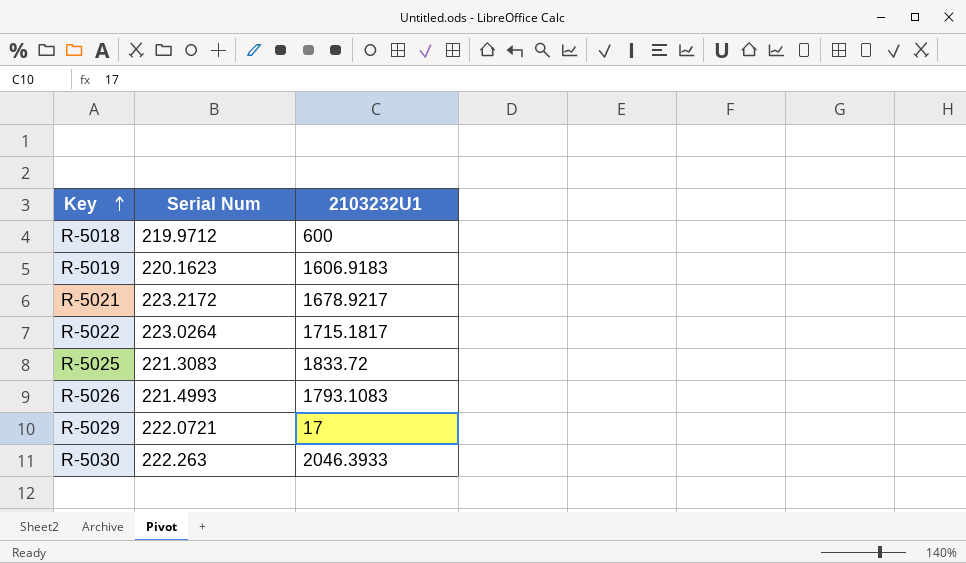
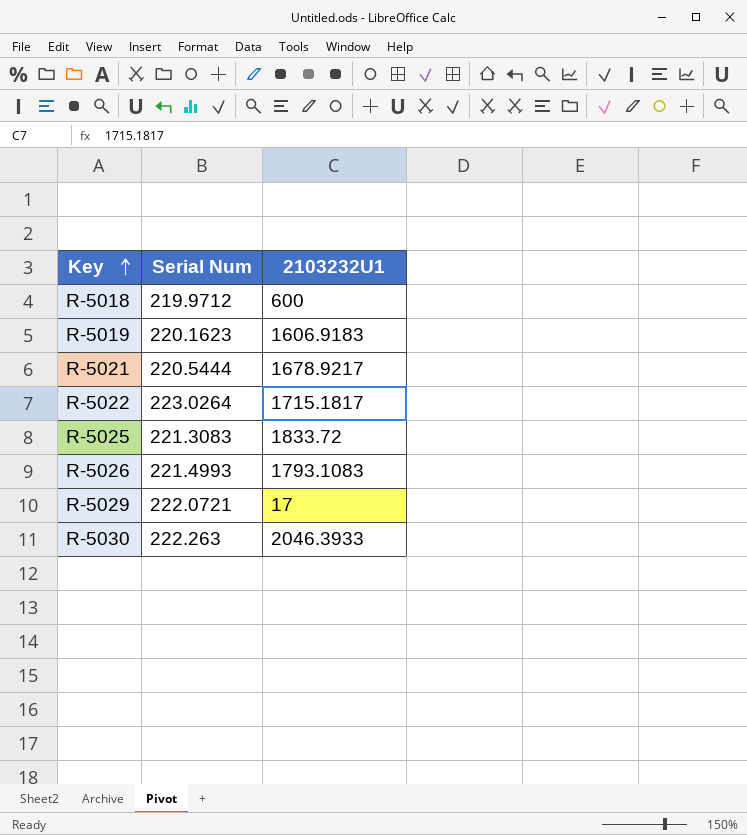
R-5021 | Serial Num: 223.2172 -> 220.5444

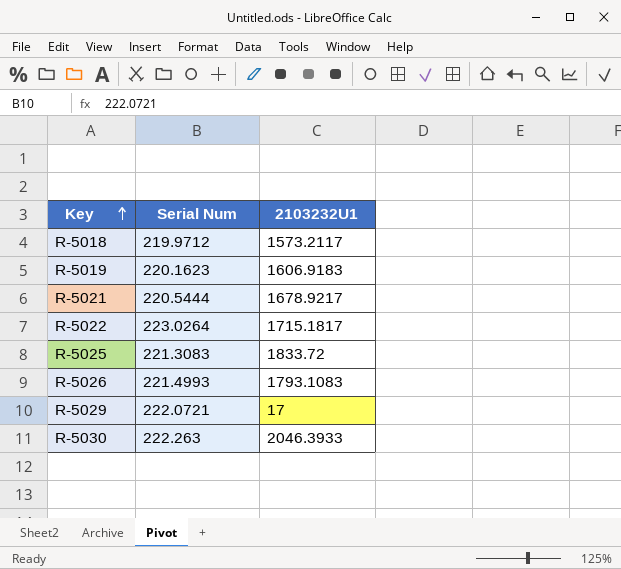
R-5018 | 2103232U1: 600 -> 1573.2117

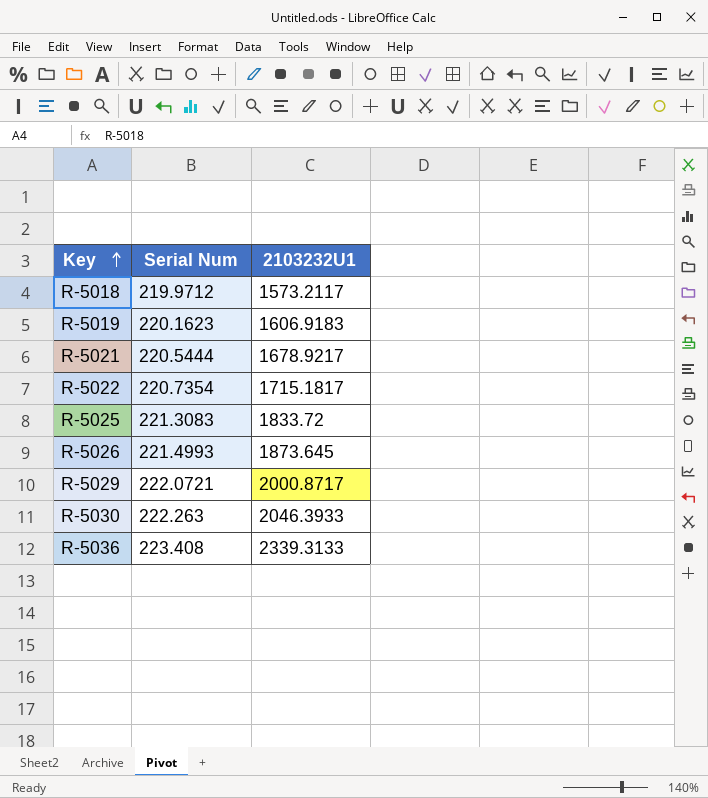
R-5022 | Serial Num: 223.0264 -> 220.7354
R-5026 | 2103232U1: 1793.1083 -> 1873.645
R-5029 | 2103232U1: 17 -> 2000.8717
row R-5036: none -> 223.408 | 2339.3133

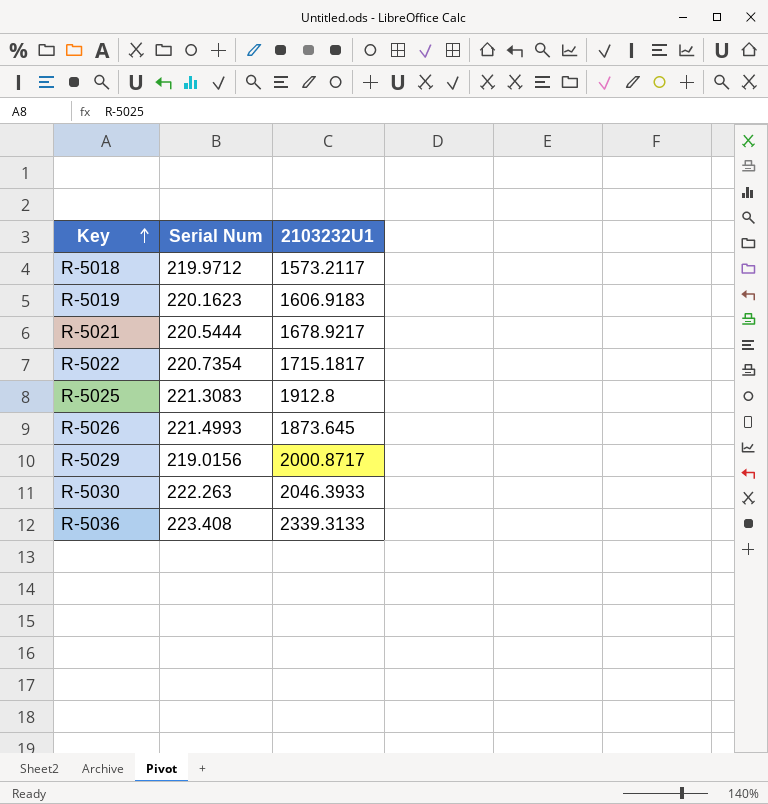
R-5025 | 2103232U1: 1833.72 -> 1912.8
R-5029 | Serial Num: 222.0721 -> 219.0156

